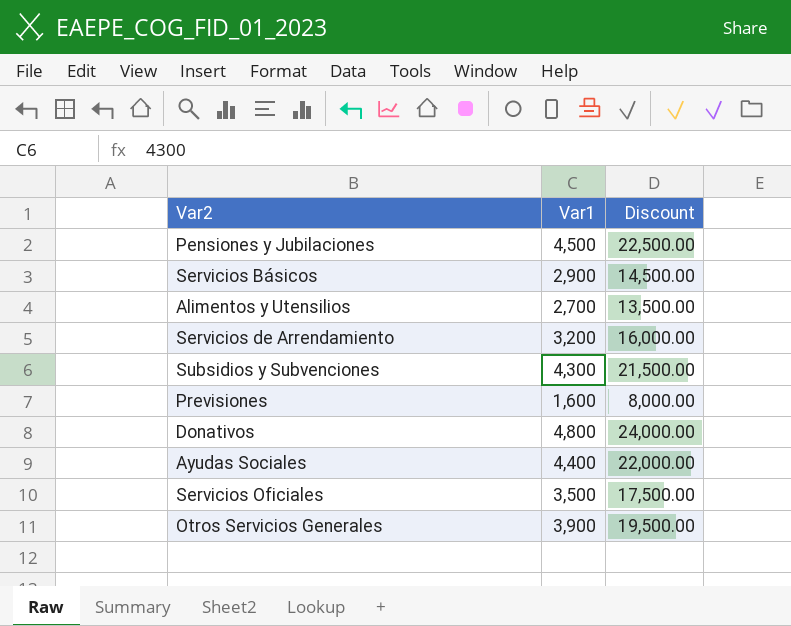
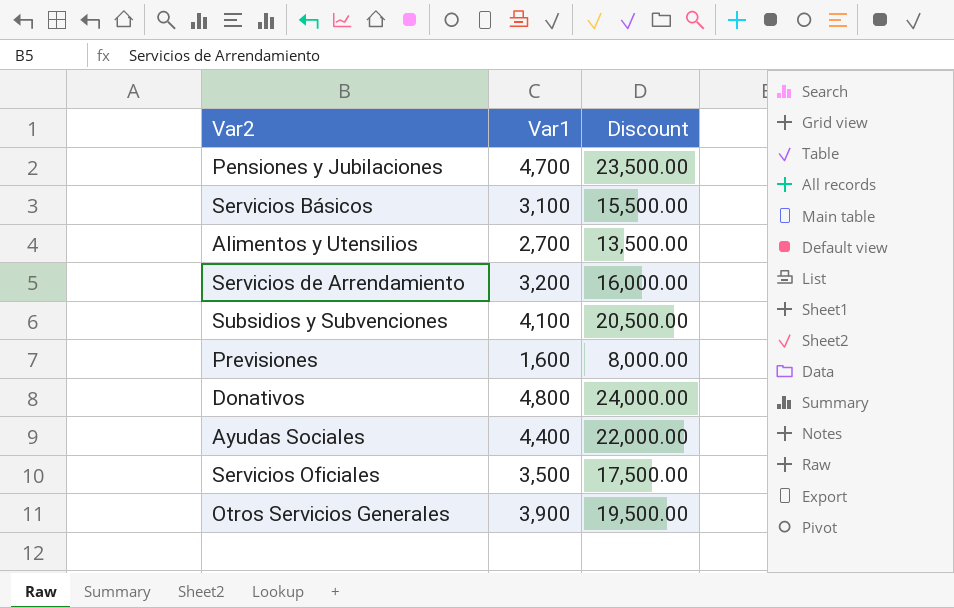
Pensiones y Jubilaciones | Var1: 4,500 -> 4,700
Pensiones y Jubilaciones | Discount: 22,500.00 -> 23,500.00
Servicios Básicos | Var1: 2,900 -> 3,100
Servicios Básicos | Discount: 14,500.00 -> 15,500.00
Subsidios y Subvenciones | Var1: 4,300 -> 4,100
Subsidios y Subvenciones | Discount: 21,500.00 -> 20,500.00

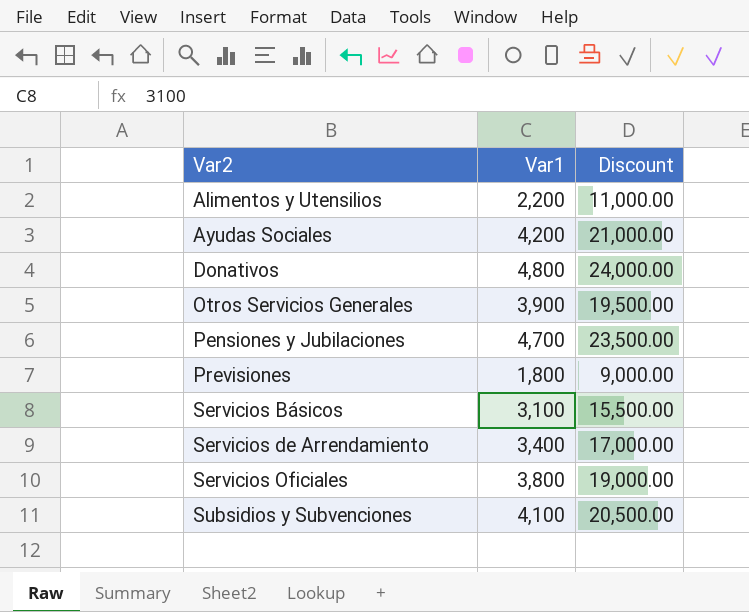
row order: none -> Var2 ascending
Alimentos y Utensilios | Var1: 2,700 -> 2,200
Alimentos y Utensilios | Discount: 13,500.00 -> 11,000.00
Ayudas Sociales | Var1: 4,400 -> 4,200
Ayudas Sociales | Discount: 22,000.00 -> 21,000.00
Previsiones | Var1: 1,600 -> 1,800
Previsiones | Discount: 8,000.00 -> 9,000.00
Servicios de Arrendamiento | Var1: 3,200 -> 3,400
Servicios de Arrendamiento | Discount: 16,000.00 -> 17,000.00
Servicios Oficiales | Var1: 3,500 -> 3,800
Servicios Oficiales | Discount: 17,500.00 -> 19,000.00

